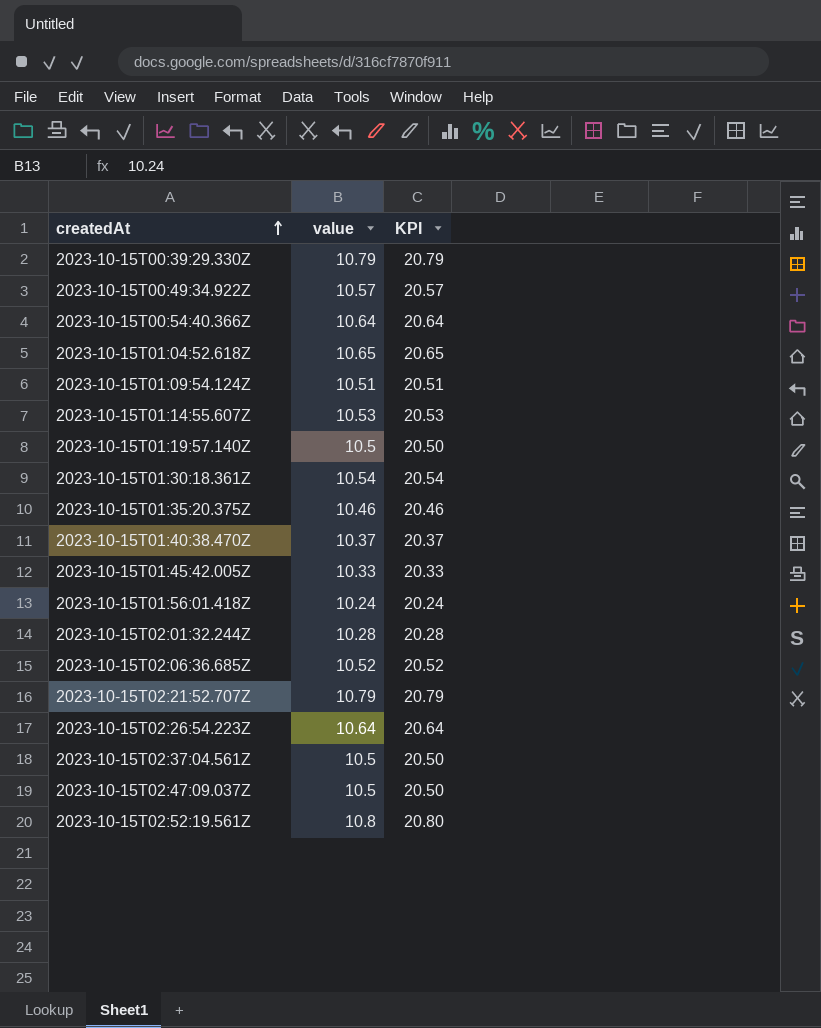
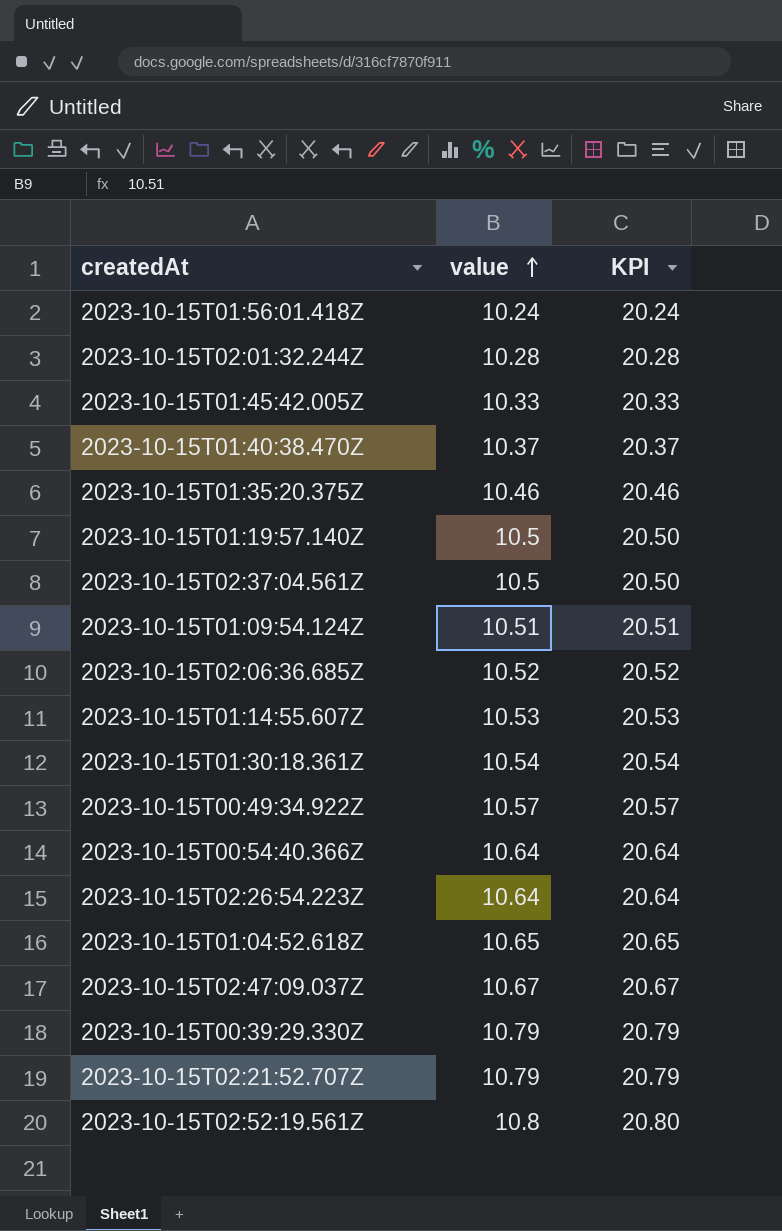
row order: createdAt ascending -> value ascending
2023-10-15T02:47:09.037Z | value: 10.5 -> 10.67
2023-10-15T02:47:09.037Z | KPI: 20.50 -> 20.67

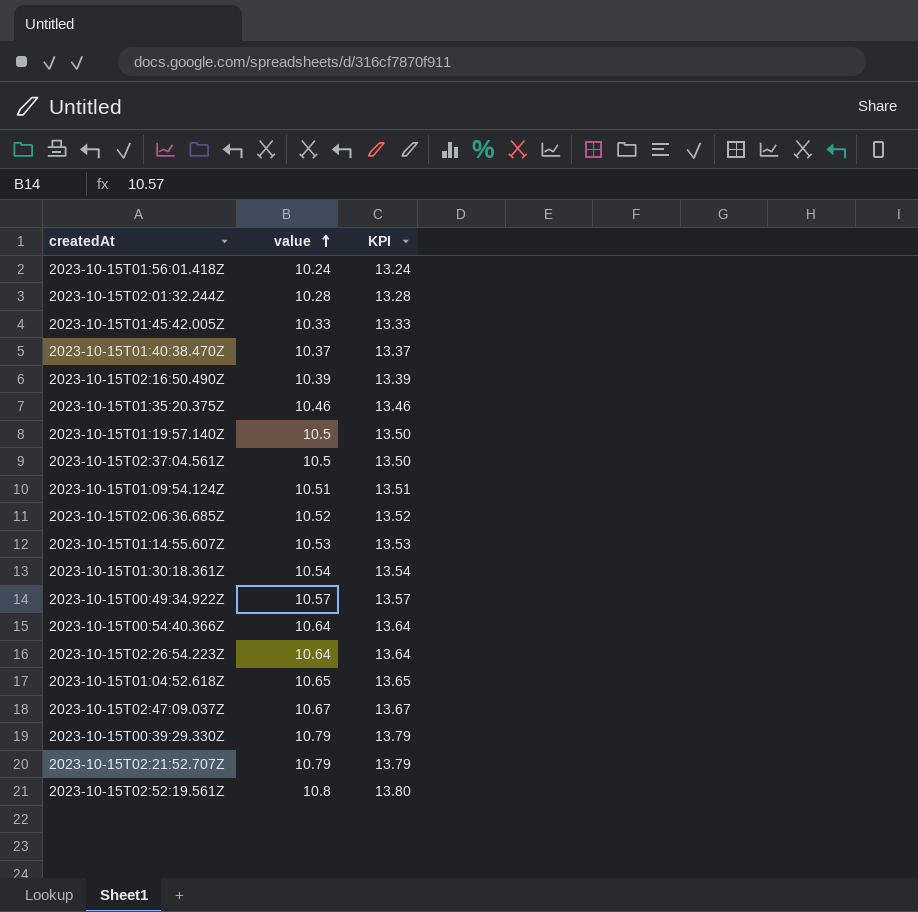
column KPI | formula: [value] + 10 -> [value] + 3
row 2023-10-15T02:16:50.490Z: none -> 10.39 | 13.39

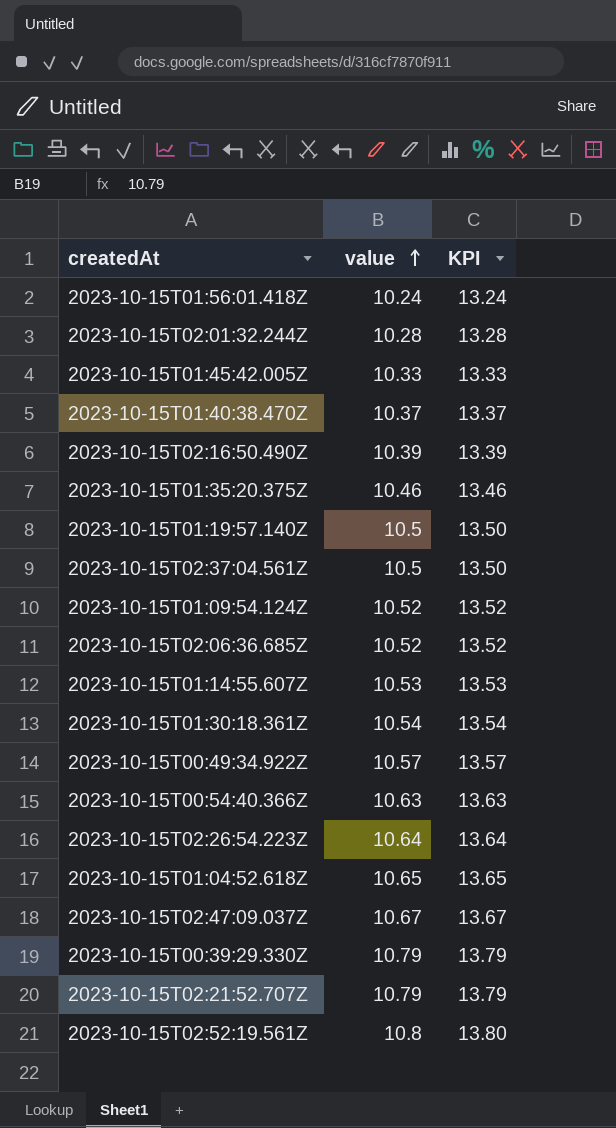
2023-10-15T01:09:54.124Z | value: 10.51 -> 10.52
2023-10-15T01:09:54.124Z | KPI: 13.51 -> 13.52
2023-10-15T00:54:40.366Z | value: 10.64 -> 10.63
2023-10-15T00:54:40.366Z | KPI: 13.64 -> 13.63

